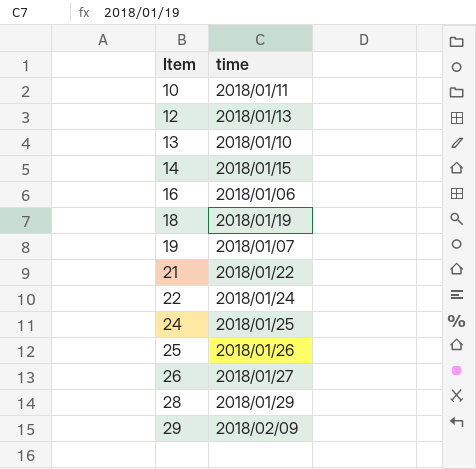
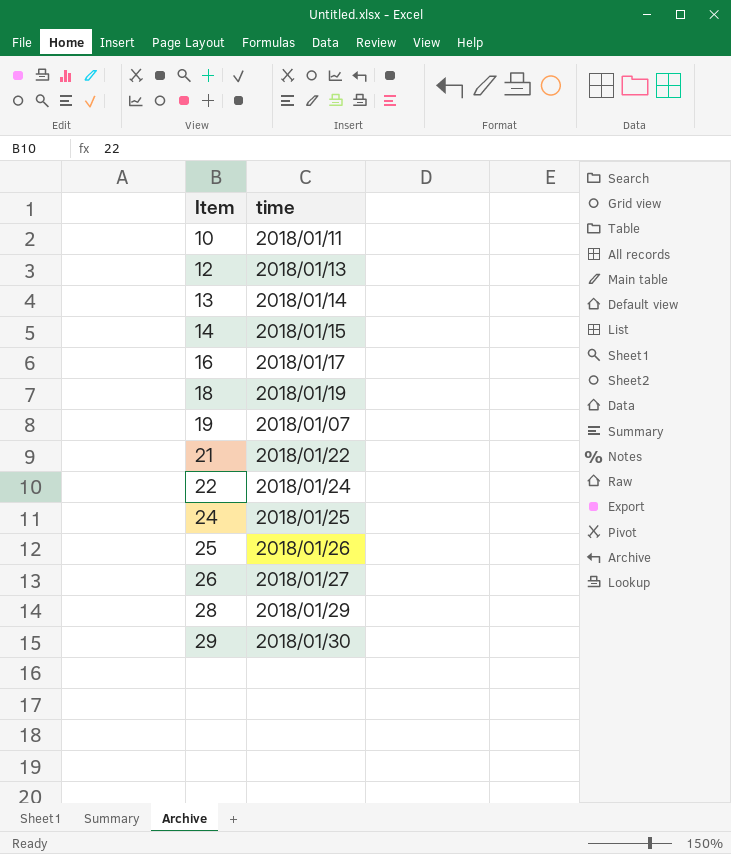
13 | time: 2018/01/10 -> 2018/01/14
16 | time: 2018/01/06 -> 2018/01/17
29 | time: 2018/02/09 -> 2018/01/30

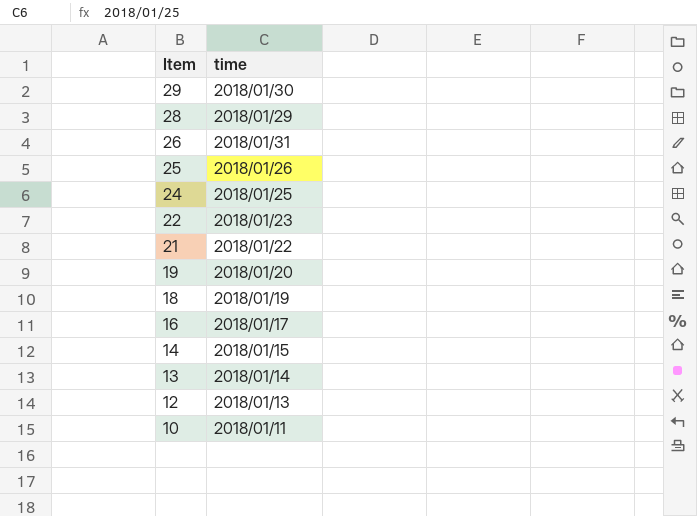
row order: Item ascending -> Item descending
26 | time: 2018/01/27 -> 2018/01/31
22 | time: 2018/01/24 -> 2018/01/23
19 | time: 2018/01/07 -> 2018/01/20

